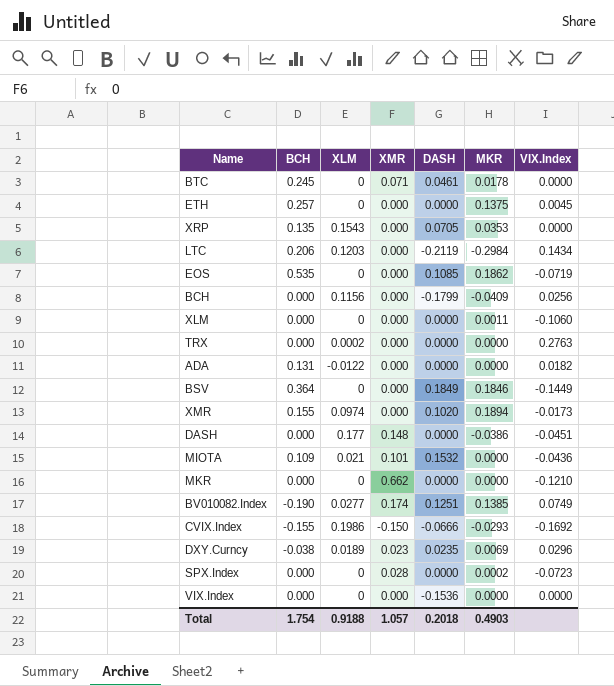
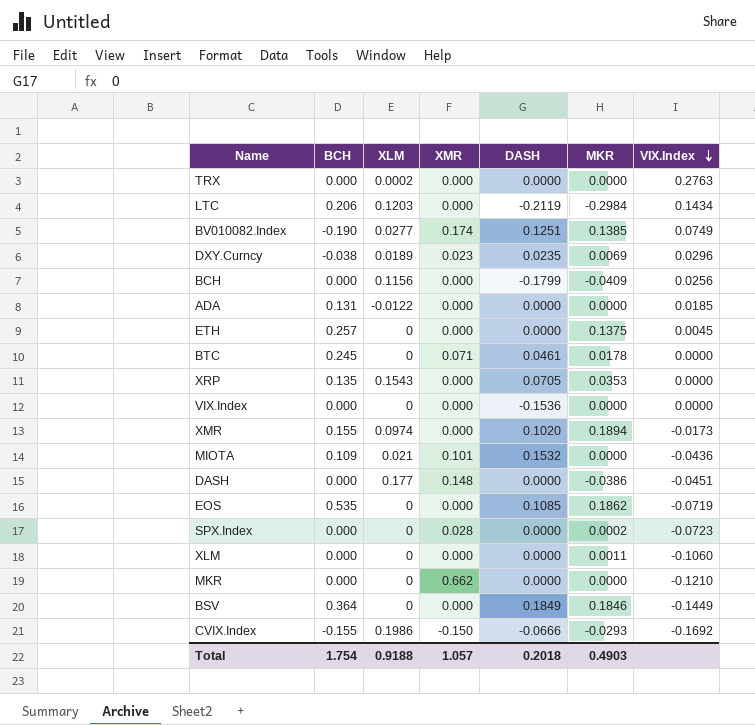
row order: none -> VIX.Index descending
ADA | VIX.Index: 0.0182 -> 0.0185

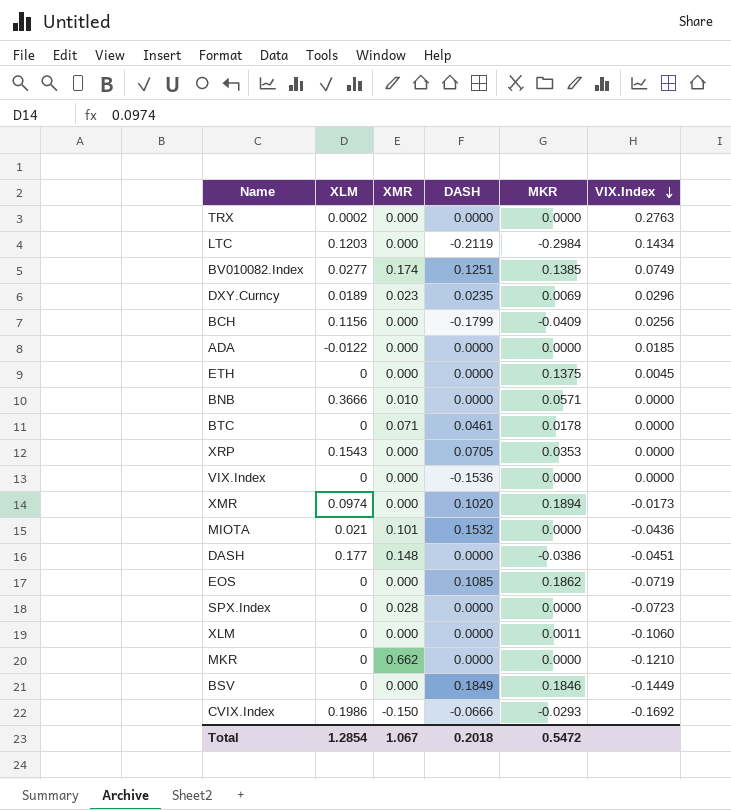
column BCH | position: 2 -> none
row BNB: none -> 0.3666 | 0.010 | 0.0000 | 0.0571 | 0.0000
SPX.Index | MKR: 0.0002 -> 0.0000
Total | XLM: 0.9188 -> 1.2854
Total | XMR: 1.057 -> 1.067
Total | MKR: 0.4903 -> 0.5472

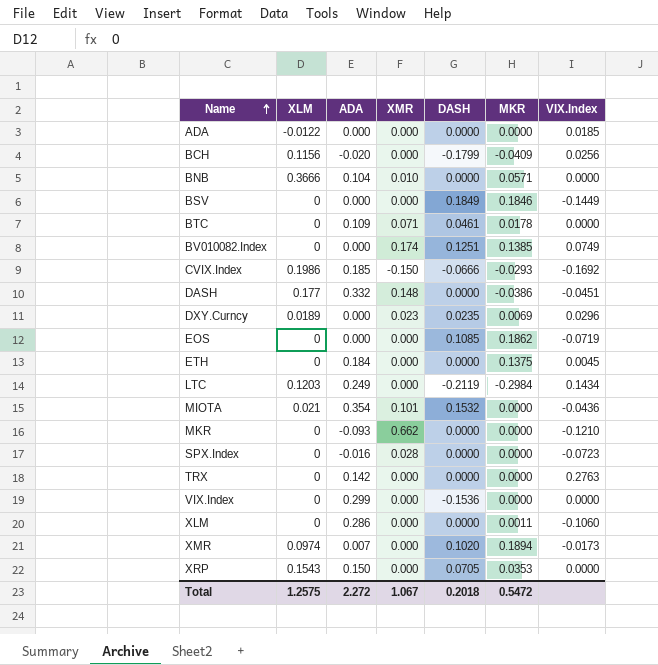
row order: VIX.Index descending -> Name ascending
column ADA | position: none -> 3
BV010082.Index | XLM: 0.0277 -> 0
TRX | XLM: 0.0002 -> 0
Total | XLM: 1.2854 -> 1.2575

